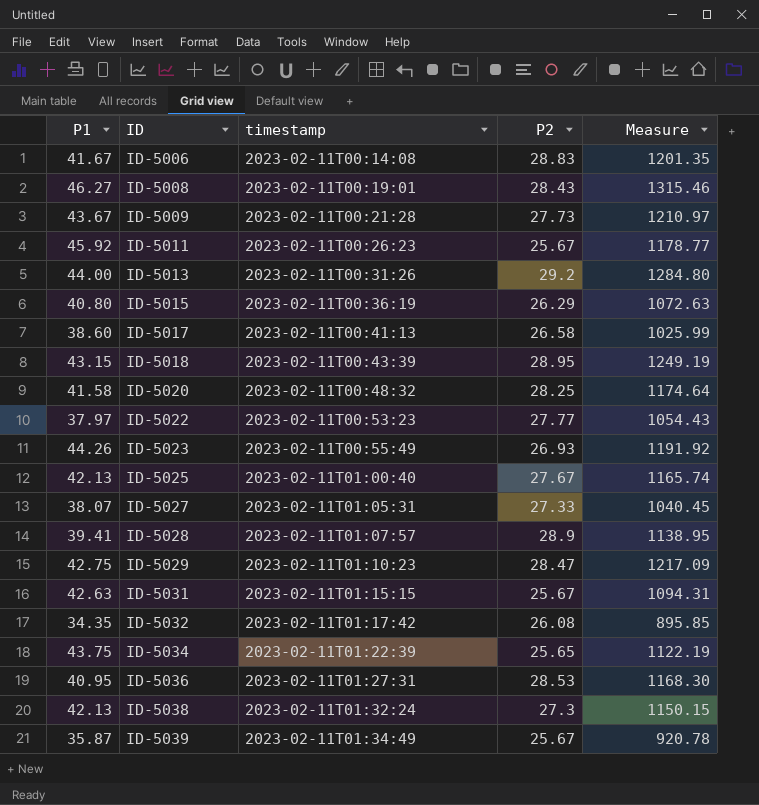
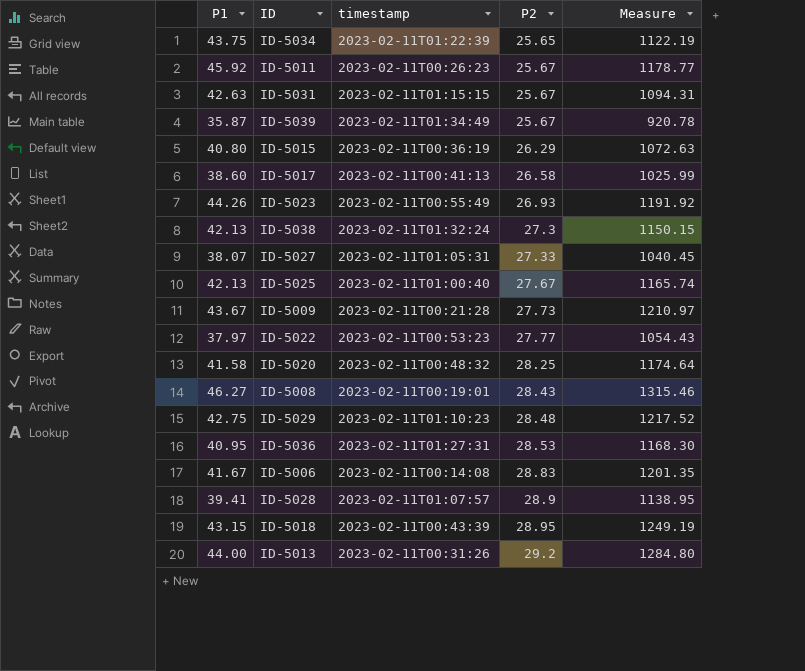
row order: ID ascending -> P2 ascending
row ID-5032: 34.35 | 2023-02-11T01:17:42 | 26.08 | 895.85 -> none
ID-5029 | P2: 28.47 -> 28.48
ID-5029 | Measure: 1217.09 -> 1217.52

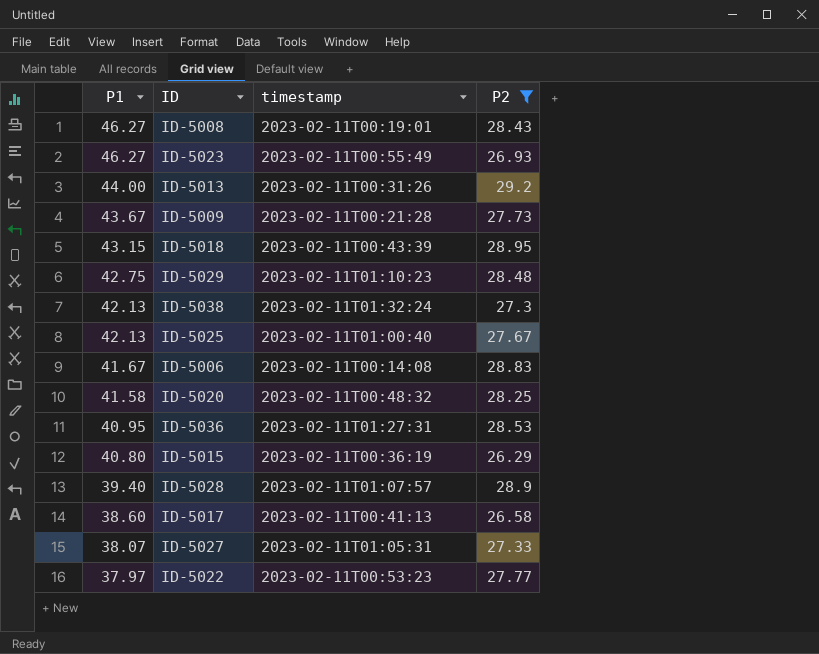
filter: none -> P2 >= 26.29
row order: P2 ascending -> P1 descending
column Measure | formula: [P1] * [P2] -> none
ID-5023 | P1: 44.26 -> 46.27
ID-5028 | P1: 39.41 -> 39.40

